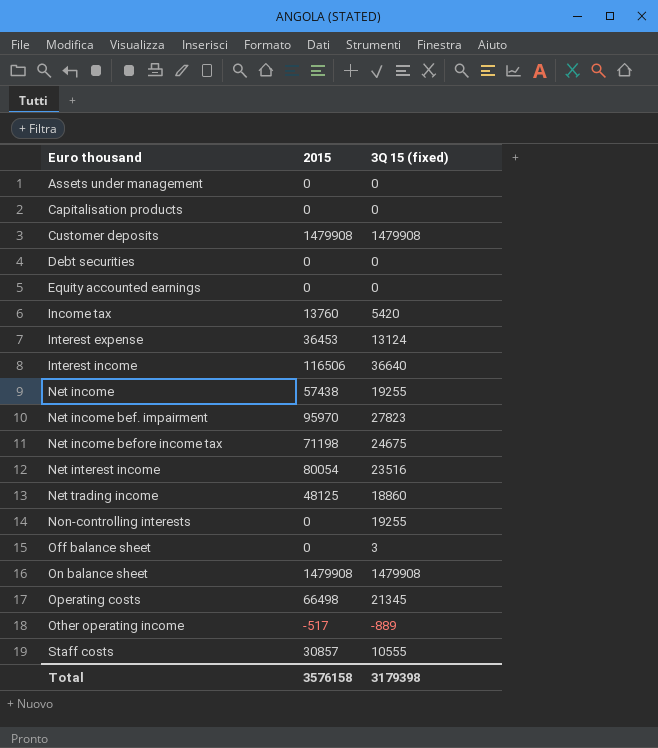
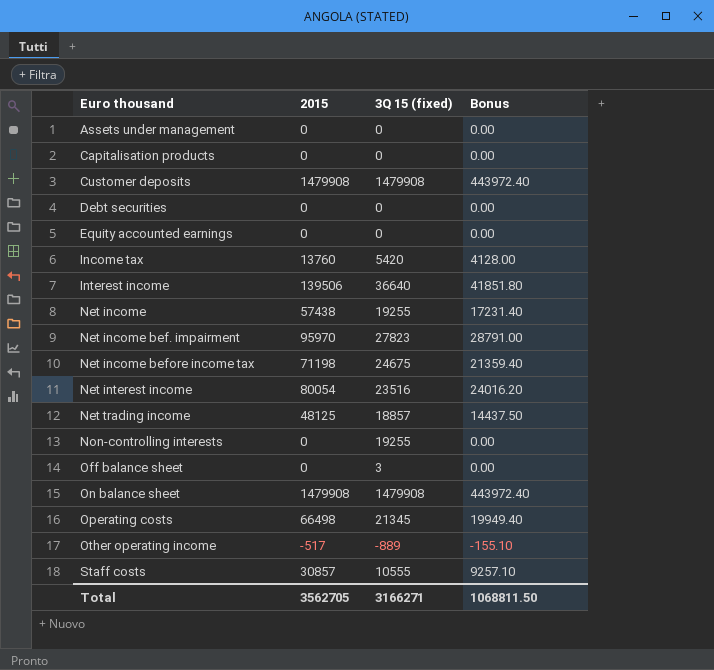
column Bonus | formula: none -> [2015] * 0.3
row Interest expense: 36453 | 13124 -> none
Interest income | 2015: 116506 -> 139506
Net trading income | 3Q 15 (fixed): 18860 -> 18857
Total | 2015: 3576158 -> 3562705
Total | 3Q 15 (fixed): 3179398 -> 3166271

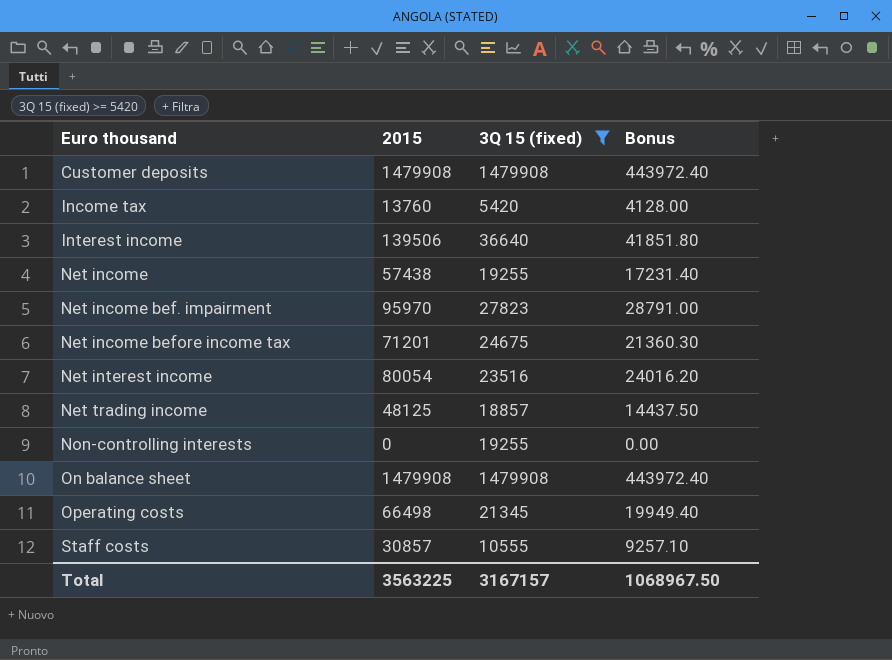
filter: none -> 3Q 15 (fixed) >= 5420
Net income before income tax | 2015: 71198 -> 71201
Net income before income tax | Bonus: 21359.40 -> 21360.30
Total | 2015: 3562705 -> 3563225
Total | 3Q 15 (fixed): 3166271 -> 3167157
Total | Bonus: 1068811.50 -> 1068967.50

